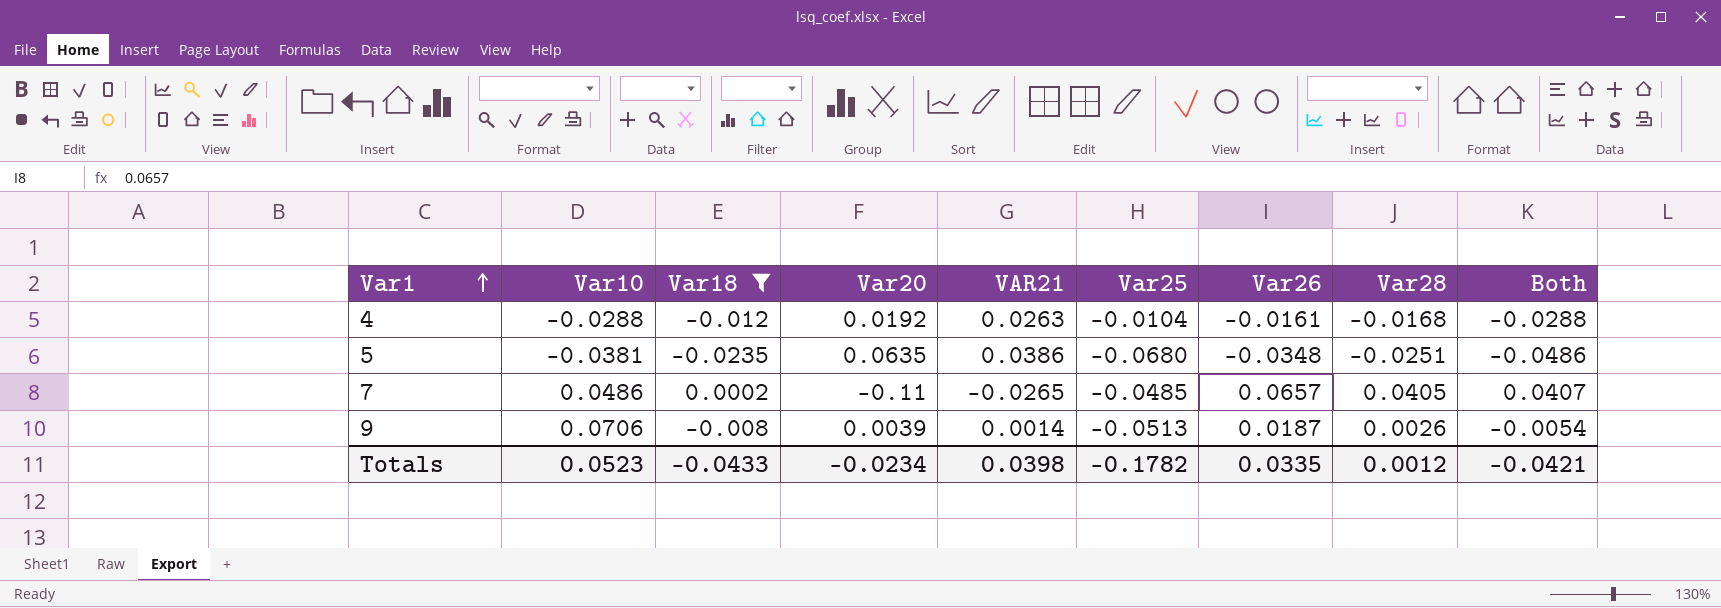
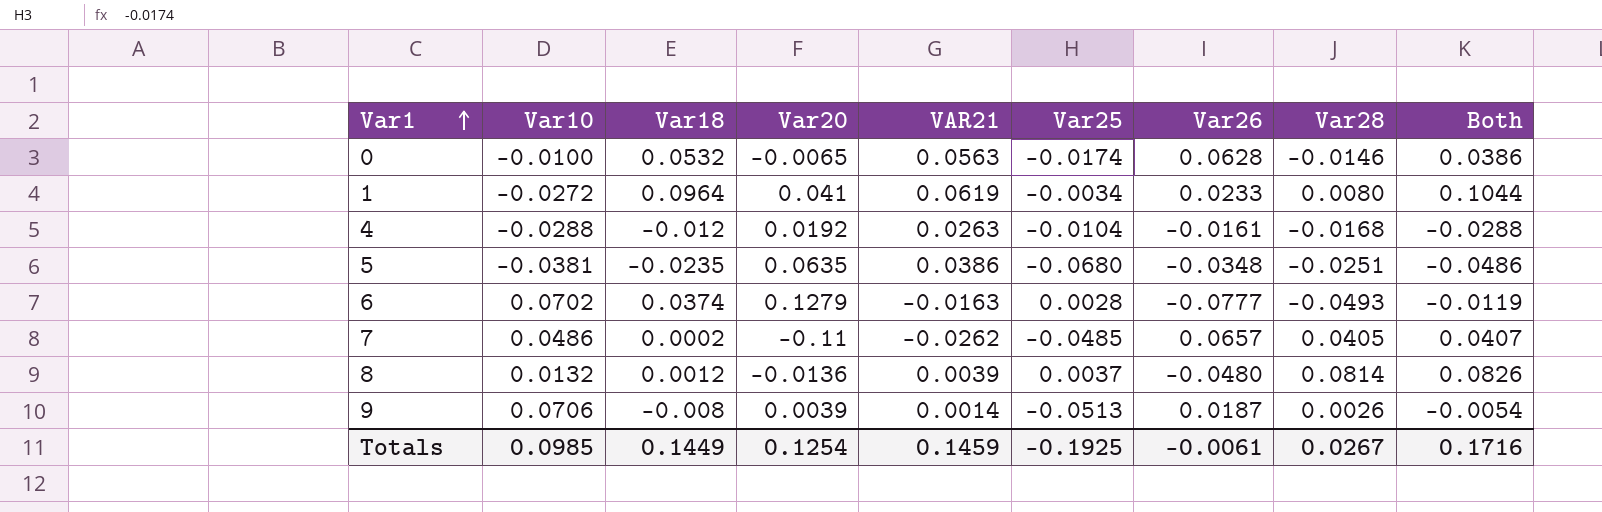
filter: Var18 <= 0.0002 -> none
7 | VAR21: -0.0265 -> -0.0262
Totals | Var10: 0.0523 -> 0.0985
Totals | Var18: -0.0433 -> 0.1449
Totals | Var20: -0.0234 -> 0.1254
Totals | VAR21: 0.0398 -> 0.1459
Totals | Var25: -0.1782 -> -0.1925
Totals | Var26: 0.0335 -> -0.0061
Totals | Var28: 0.0012 -> 0.0267
Totals | Both: -0.0421 -> 0.1716

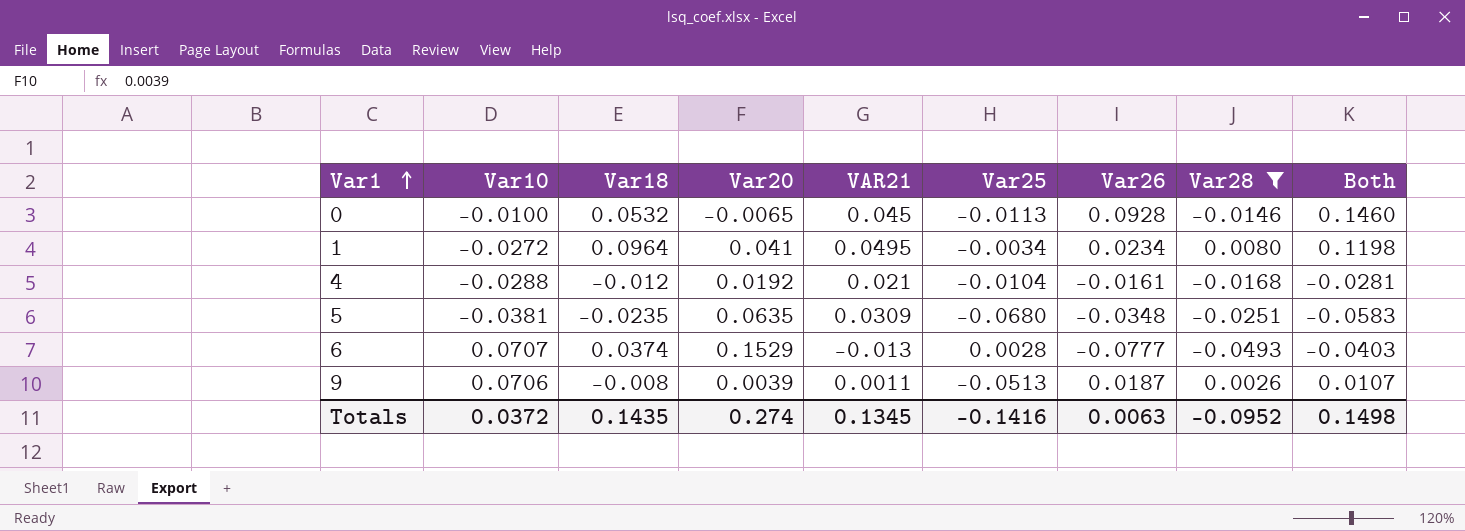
filter: none -> Var28 <= 0.0080
column Both | formula: [Var18] + [Var28] -> [Var18] + [Var26]
0 | VAR21: 0.0563 -> 0.045
0 | Var25: -0.0174 -> -0.0113
0 | Var26: 0.0628 -> 0.0928
1 | VAR21: 0.0619 -> 0.0495
1 | Var26: 0.0233 -> 0.0234
4 | VAR21: 0.0263 -> 0.021
5 | VAR21: 0.0386 -> 0.0309
6 | Var10: 0.0702 -> 0.0707
6 | Var20: 0.1279 -> 0.1529
6 | VAR21: -0.0163 -> -0.013
9 | VAR21: 0.0014 -> 0.0011
Totals | Var10: 0.0985 -> 0.0372
Totals | Var18: 0.1449 -> 0.1435
Totals | Var20: 0.1254 -> 0.274
Totals | VAR21: 0.1459 -> 0.1345
Totals | Var25: -0.1925 -> -0.1416
Totals | Var26: -0.0061 -> 0.0063
Totals | Var28: 0.0267 -> -0.0952
Totals | Both: 0.1716 -> 0.1498

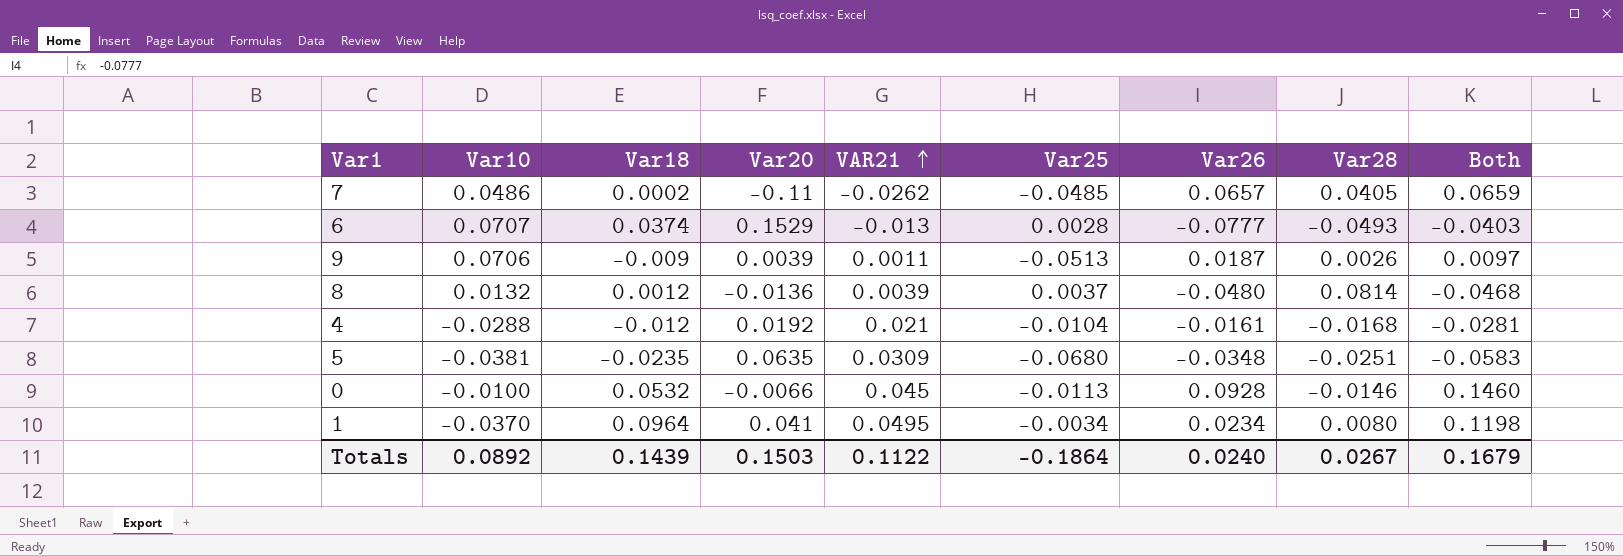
filter: Var28 <= 0.0080 -> none
row order: Var1 ascending -> VAR21 ascending
9 | Var18: -0.008 -> -0.009
9 | Both: 0.0107 -> 0.0097
0 | Var20: -0.0065 -> -0.0066
1 | Var10: -0.0272 -> -0.0370
Totals | Var10: 0.0372 -> 0.0892
Totals | Var18: 0.1435 -> 0.1439
Totals | Var20: 0.274 -> 0.1503
Totals | VAR21: 0.1345 -> 0.1122
Totals | Var25: -0.1416 -> -0.1864
Totals | Var26: 0.0063 -> 0.0240
Totals | Var28: -0.0952 -> 0.0267
Totals | Both: 0.1498 -> 0.1679

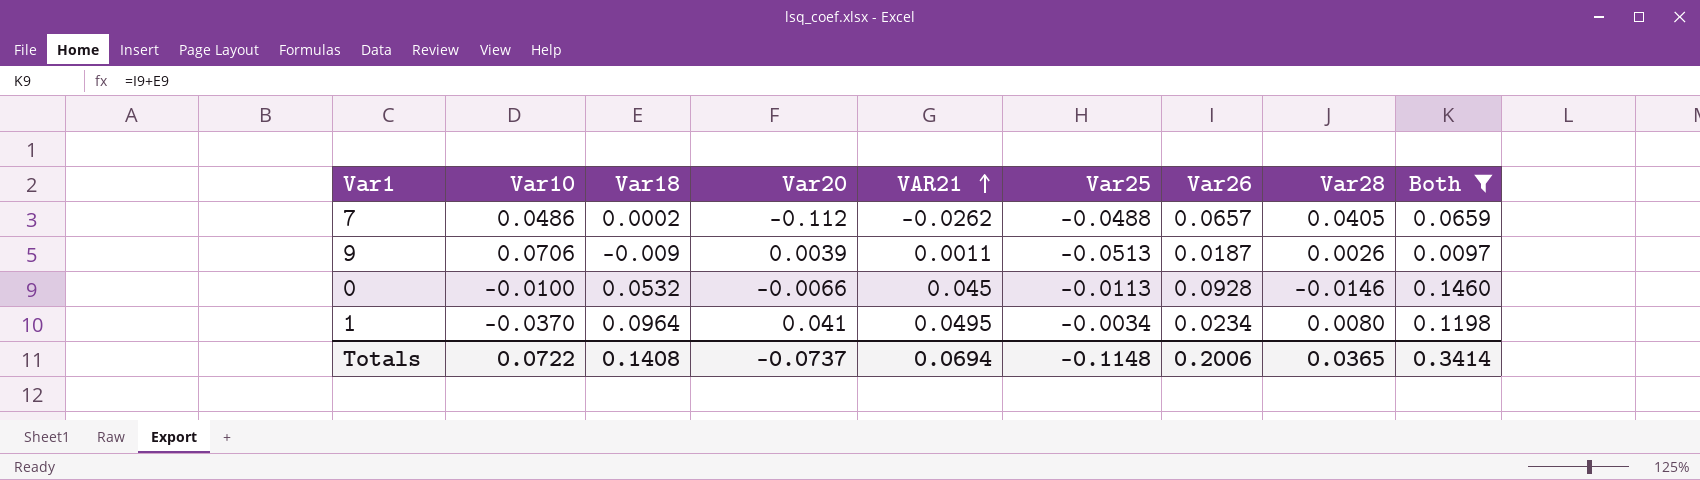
filter: none -> Both >= 0.0097
7 | Var20: -0.11 -> -0.112
7 | Var25: -0.0485 -> -0.0488
Totals | Var10: 0.0892 -> 0.0722
Totals | Var18: 0.1439 -> 0.1408
Totals | Var20: 0.1503 -> -0.0737
Totals | VAR21: 0.1122 -> 0.0694
Totals | Var25: -0.1864 -> -0.1148
Totals | Var26: 0.0240 -> 0.2006
Totals | Var28: 0.0267 -> 0.0365
Totals | Both: 0.1679 -> 0.3414

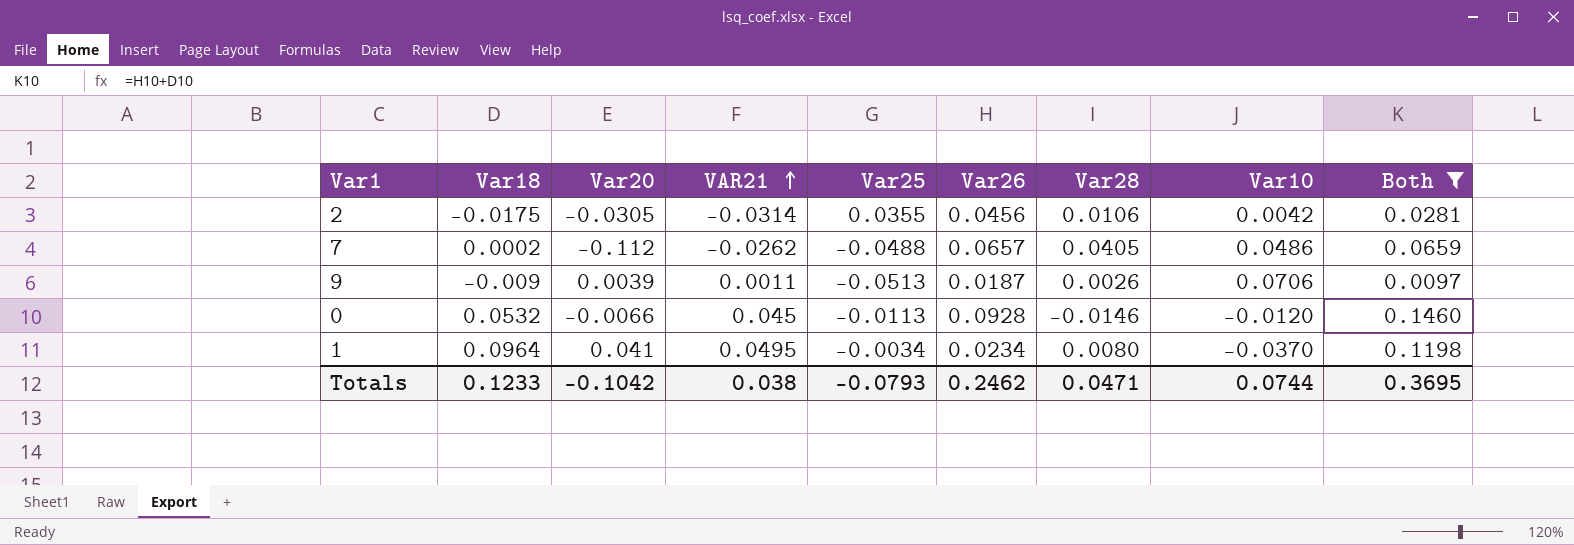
column Var10 | position: 2 -> 8
row 2: none -> -0.0175 | -0.0305 | -0.0314 | 0.0355 | 0.0456 | 0.0106 | 0.0042 | 0.0281
0 | Var10: -0.0100 -> -0.0120
Totals | Var18: 0.1408 -> 0.1233
Totals | Var20: -0.0737 -> -0.1042
Totals | VAR21: 0.0694 -> 0.038
Totals | Var25: -0.1148 -> -0.0793
Totals | Var26: 0.2006 -> 0.2462
Totals | Var28: 0.0365 -> 0.0471
Totals | Var10: 0.0722 -> 0.0744
Totals | Both: 0.3414 -> 0.3695

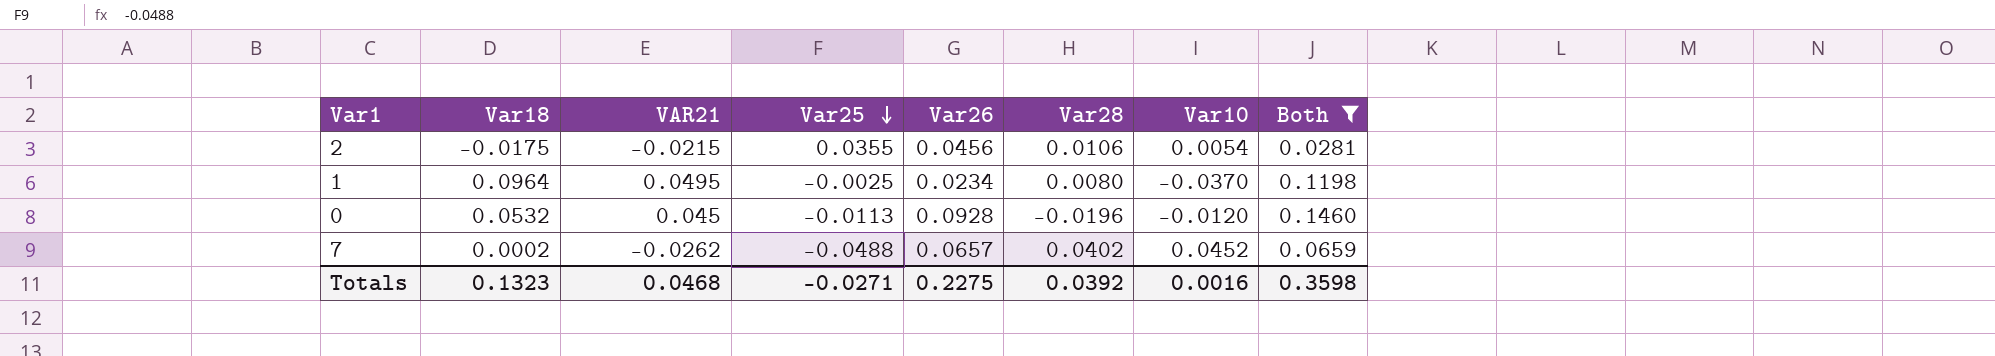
row order: VAR21 ascending -> Var25 descending
column Var20 | position: 3 -> none
row 9: -0.009 | 0.0039 | 0.0011 | -0.0513 | 0.0187 | 0.0026 | 0.0706 | 0.0097 -> none
2 | VAR21: -0.0314 -> -0.0215
2 | Var10: 0.0042 -> 0.0054
1 | Var25: -0.0034 -> -0.0025
0 | Var28: -0.0146 -> -0.0196
7 | Var28: 0.0405 -> 0.0402
7 | Var10: 0.0486 -> 0.0452
Totals | Var18: 0.1233 -> 0.1323
Totals | VAR21: 0.038 -> 0.0468
Totals | Var25: -0.0793 -> -0.0271
Totals | Var26: 0.2462 -> 0.2275
Totals | Var28: 0.0471 -> 0.0392
Totals | Var10: 0.0744 -> 0.0016
Totals | Both: 0.3695 -> 0.3598

